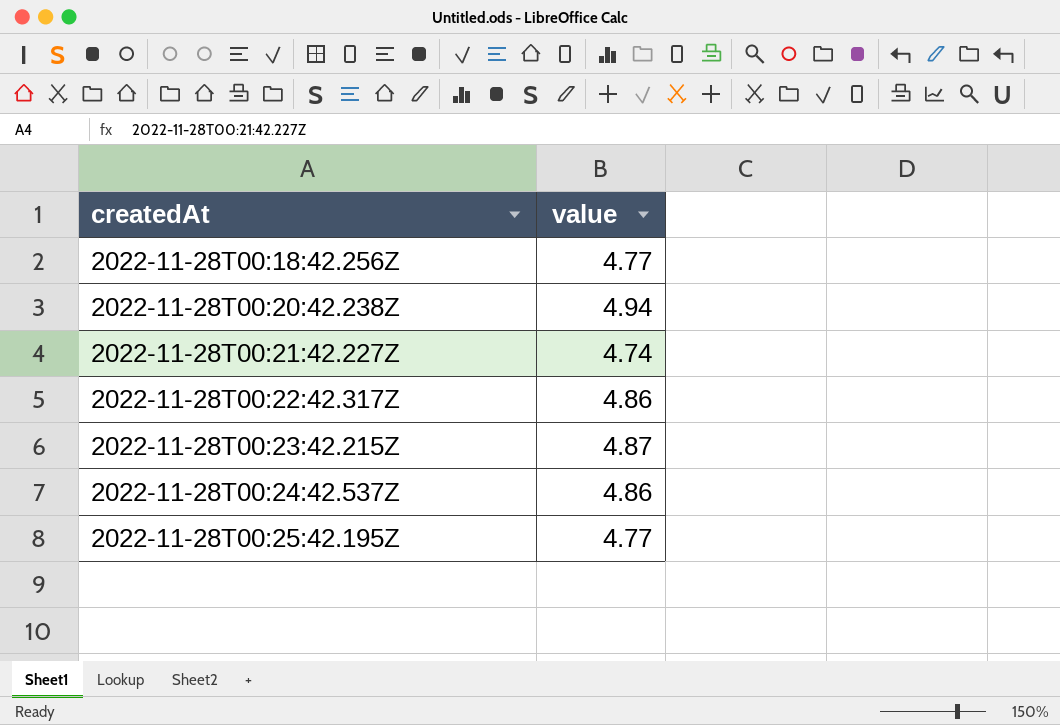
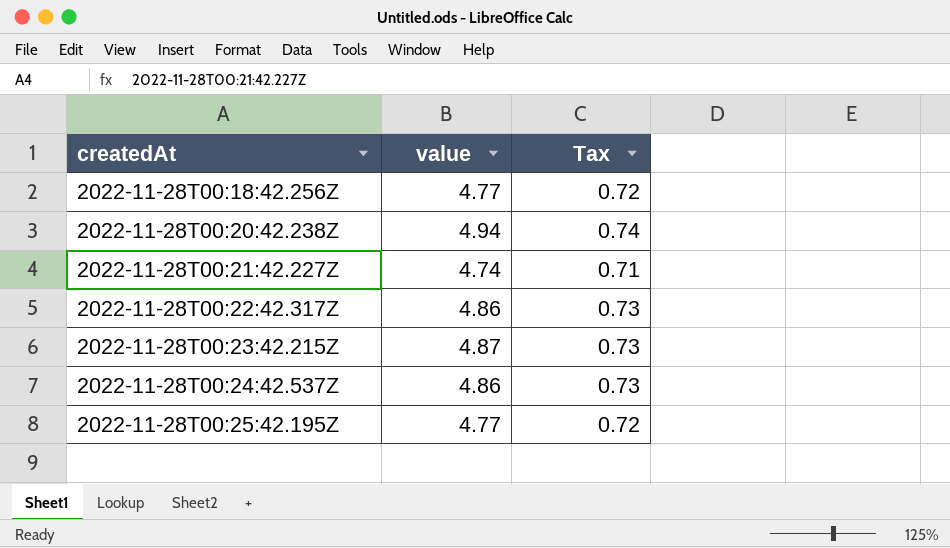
column Tax | formula: none -> [value] * 0.15

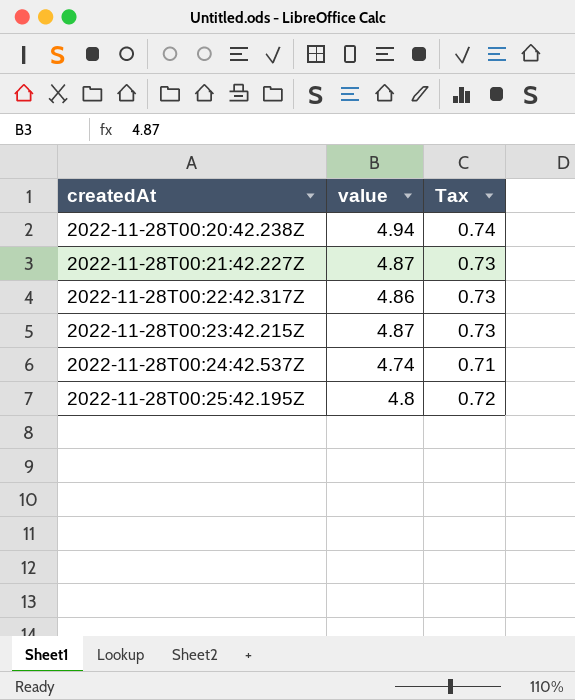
row 2022-11-28T00:18:42.256Z: 4.77 | 0.72 -> none
2022-11-28T00:21:42.227Z | value: 4.74 -> 4.87
2022-11-28T00:21:42.227Z | Tax: 0.71 -> 0.73
2022-11-28T00:24:42.537Z | value: 4.86 -> 4.74
2022-11-28T00:24:42.537Z | Tax: 0.73 -> 0.71
2022-11-28T00:25:42.195Z | value: 4.77 -> 4.8

